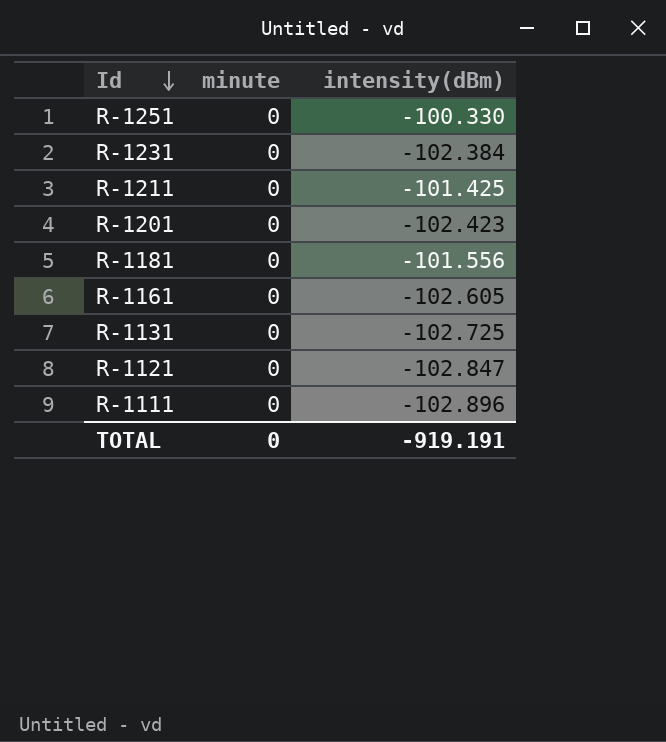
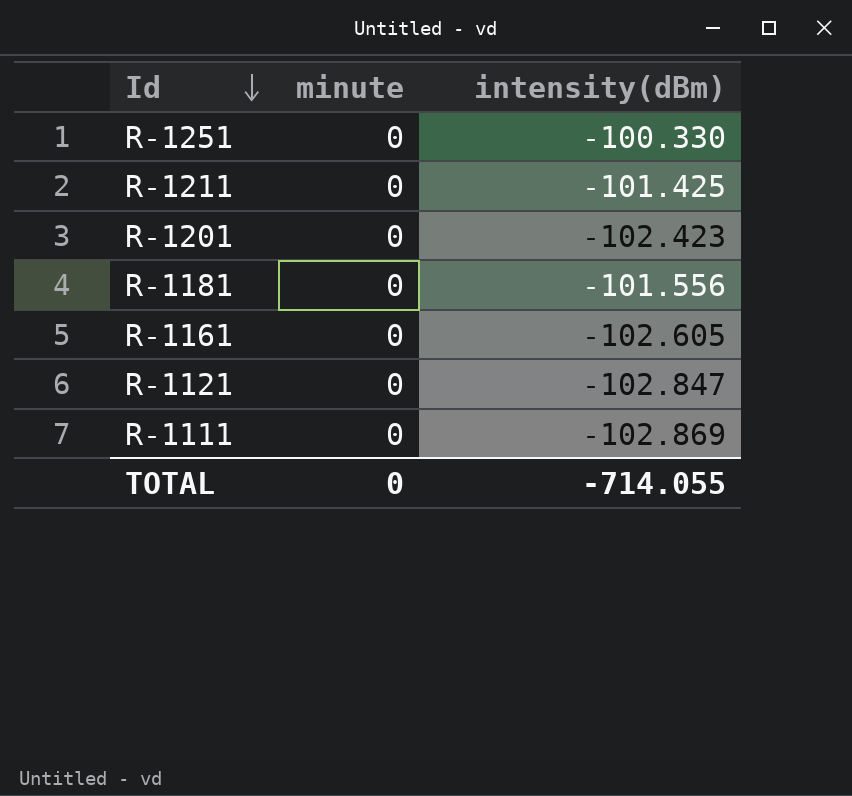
row R-1231: 0 | -102.384 -> none
row R-1131: 0 | -102.725 -> none
R-1111 | intensity(dBm): -102.896 -> -102.869
TOTAL | intensity(dBm): -919.191 -> -714.055

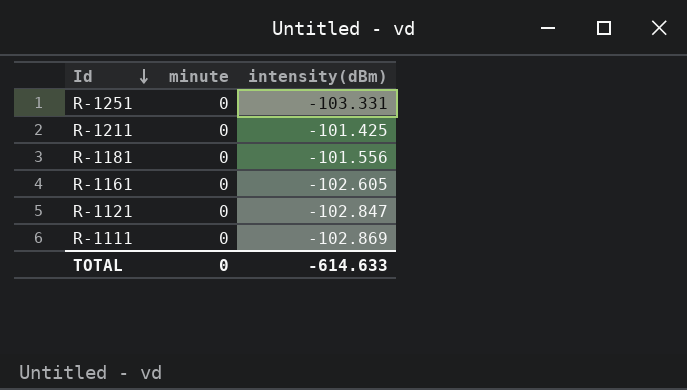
row R-1201: 0 | -102.423 -> none
R-1251 | intensity(dBm): -100.330 -> -103.331
TOTAL | intensity(dBm): -714.055 -> -614.633

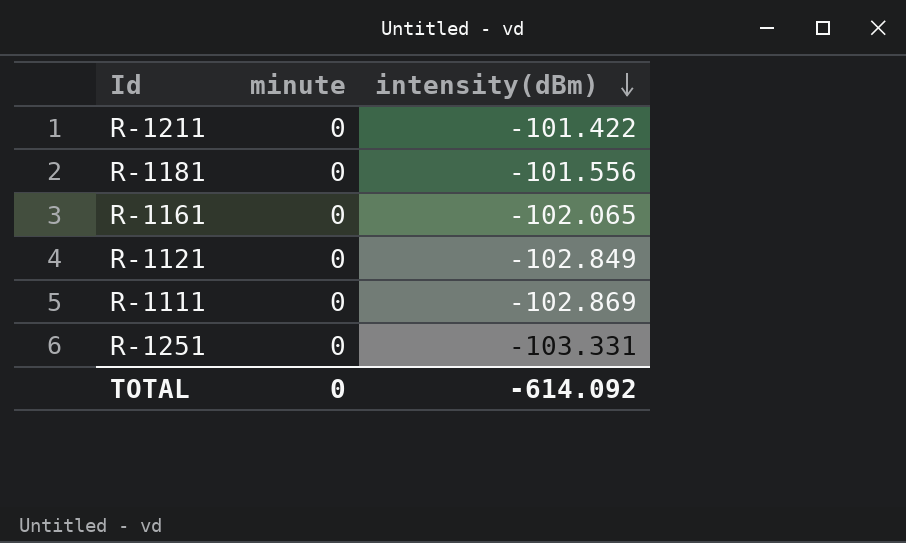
row order: Id descending -> intensity(dBm) descending
R-1211 | intensity(dBm): -101.425 -> -101.422
R-1161 | intensity(dBm): -102.605 -> -102.065
R-1121 | intensity(dBm): -102.847 -> -102.849
TOTAL | intensity(dBm): -614.633 -> -614.092

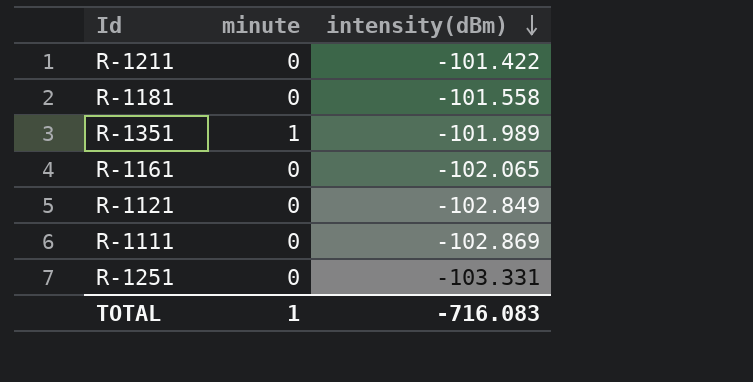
R-1181 | intensity(dBm): -101.556 -> -101.558
row R-1351: none -> 1 | -101.989
TOTAL | minute: 0 -> 1
TOTAL | intensity(dBm): -614.092 -> -716.083

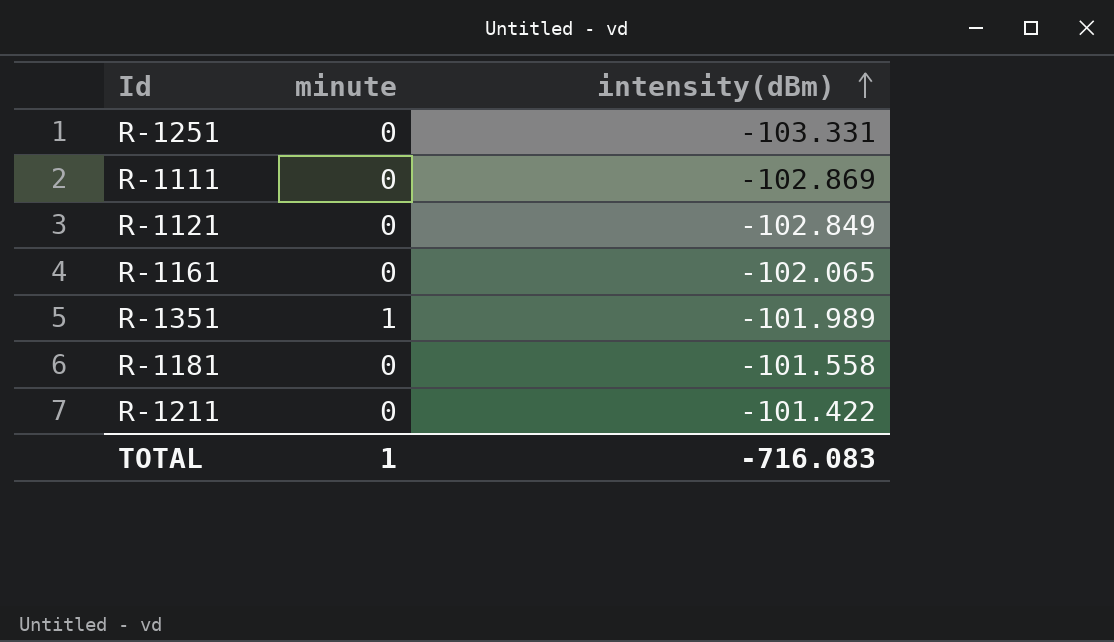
row order: intensity(dBm) descending -> intensity(dBm) ascending

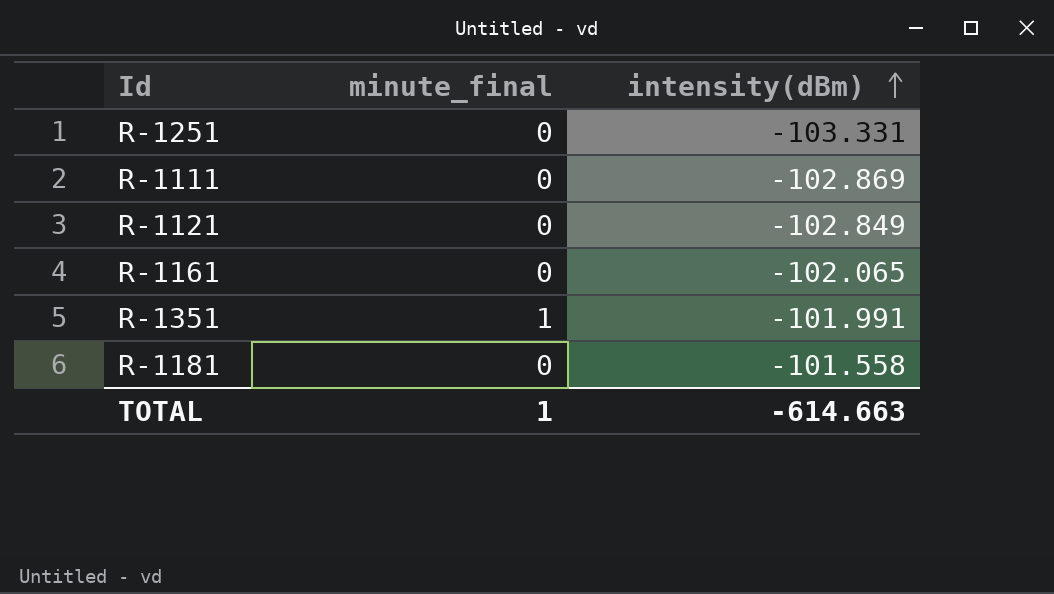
column name: minute -> minute_final
row R-1211: 0 | -101.422 -> none
R-1351 | intensity(dBm): -101.989 -> -101.991
TOTAL | intensity(dBm): -716.083 -> -614.663

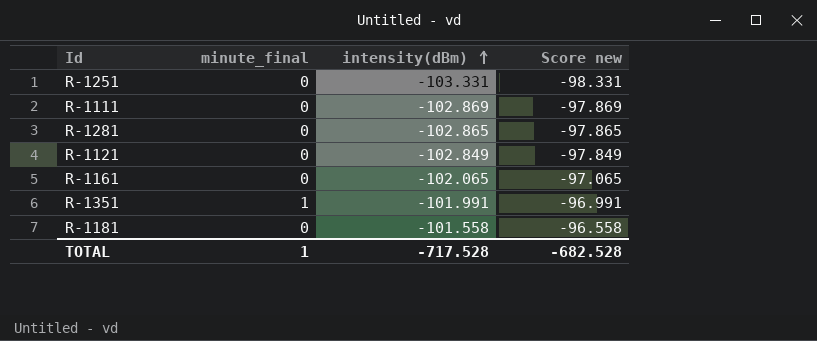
column Score new | formula: none -> [intensity(dBm)] + 5
row R-1281: none -> 0 | -102.865 | -97.865
TOTAL | intensity(dBm): -614.663 -> -717.528

